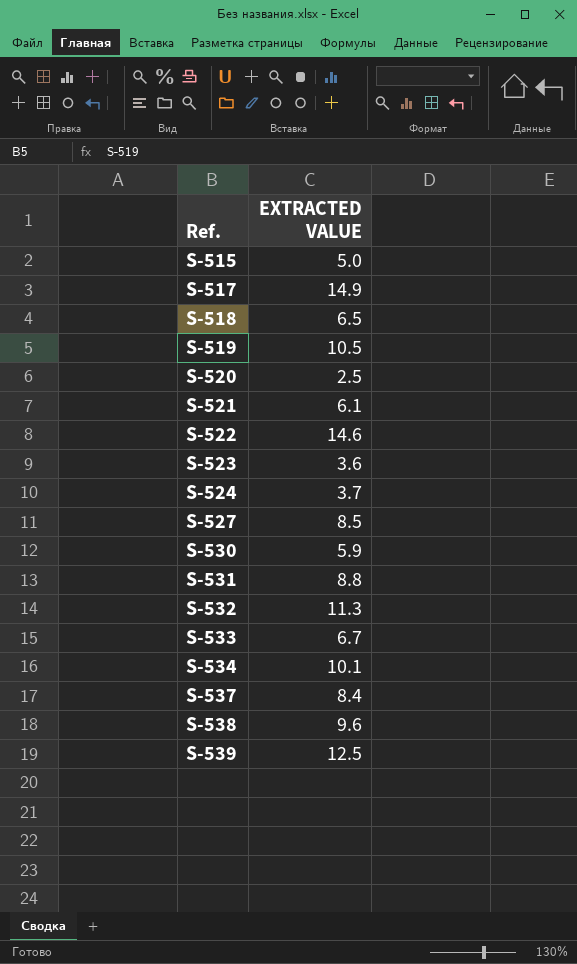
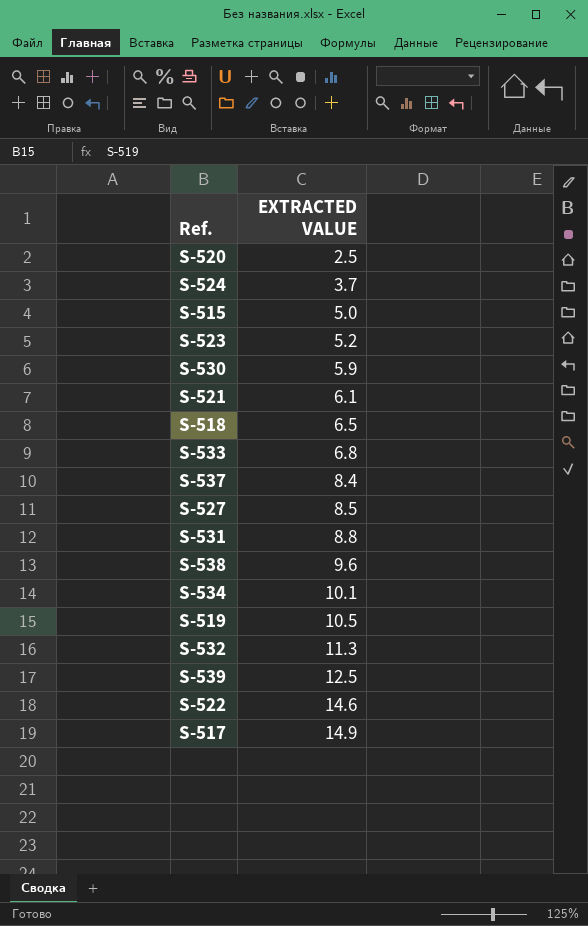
row order: Ref. ascending -> EXTRACTED VALUE ascending
S-523 | EXTRACTED VALUE: 3.6 -> 5.2
S-533 | EXTRACTED VALUE: 6.7 -> 6.8

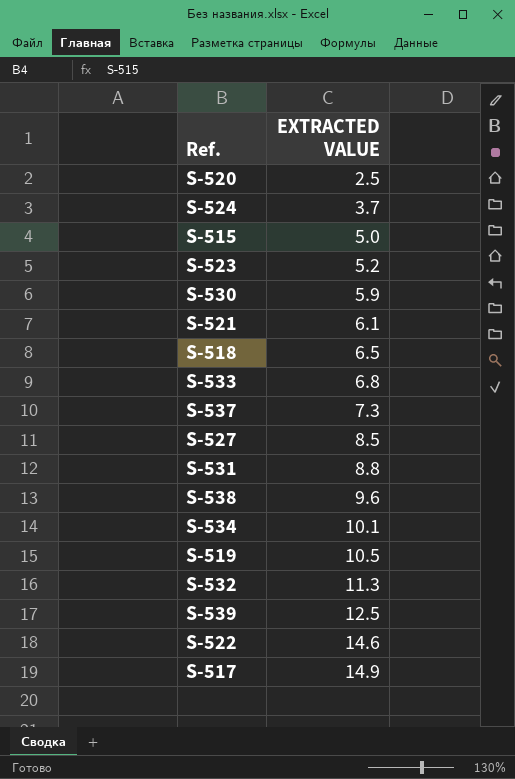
S-537 | EXTRACTED VALUE: 8.4 -> 7.3

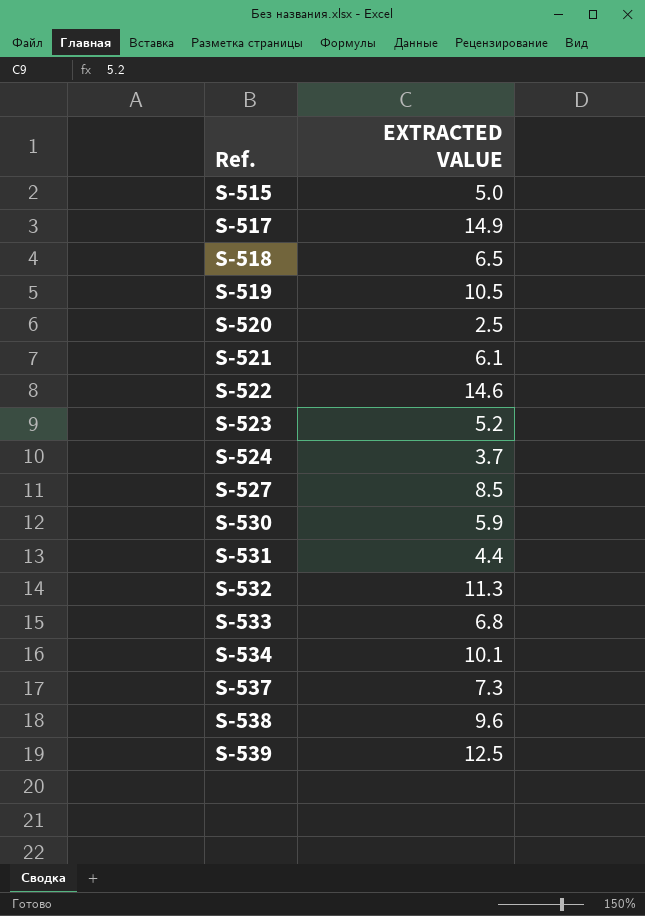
row order: EXTRACTED VALUE ascending -> Ref. ascending
S-531 | EXTRACTED VALUE: 8.8 -> 4.4

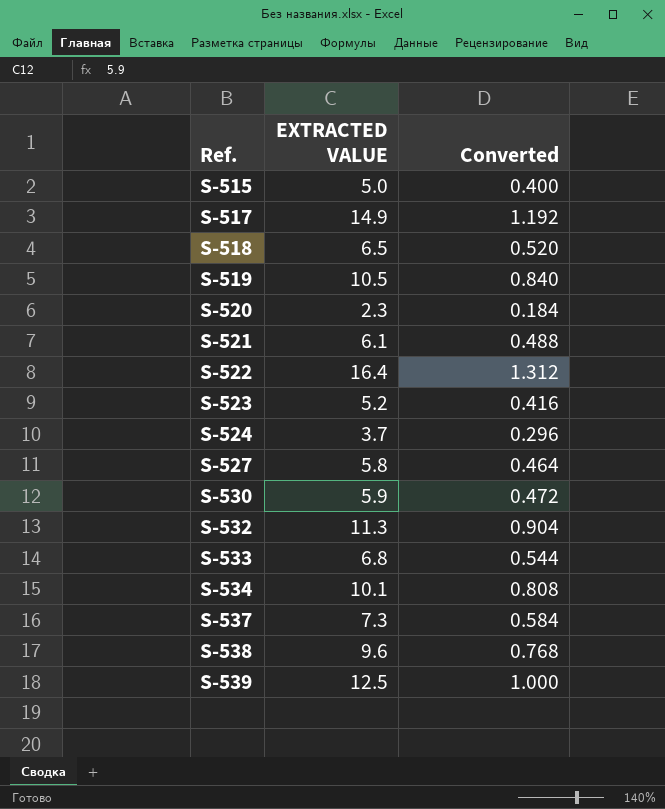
column Converted | formula: none -> [EXTRACTED VALUE] * 0.08
row S-531: 4.4 -> none
S-520 | EXTRACTED VALUE: 2.5 -> 2.3
S-522 | EXTRACTED VALUE: 14.6 -> 16.4
S-527 | EXTRACTED VALUE: 8.5 -> 5.8

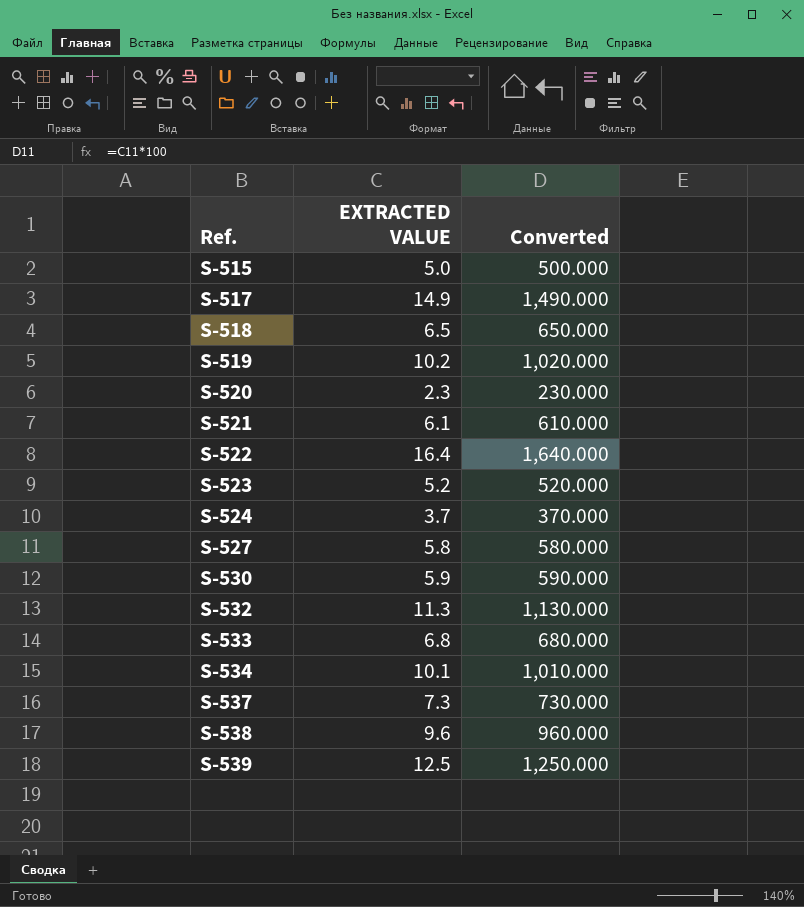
column Converted | formula: [EXTRACTED VALUE] * 0.08 -> [EXTRACTED VALUE] * 100
S-519 | EXTRACTED VALUE: 10.5 -> 10.2

